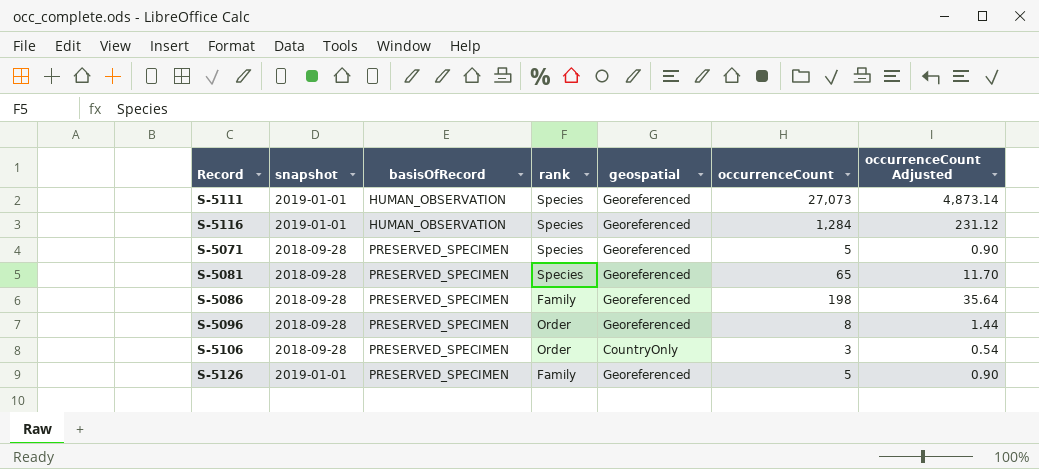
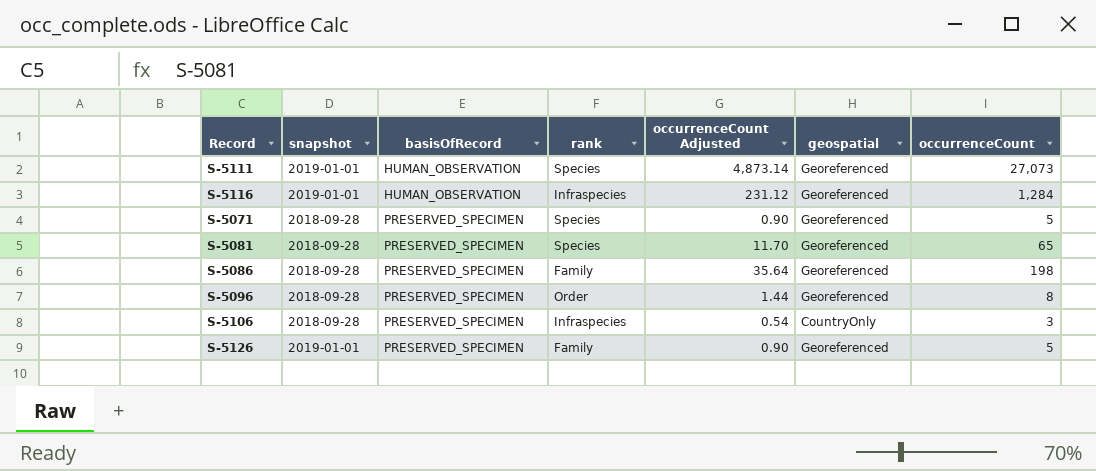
column occurrenceCount Adjusted | position: 7 -> 5
S-5116 | rank: Species -> Infraspecies
S-5106 | rank: Order -> Infraspecies

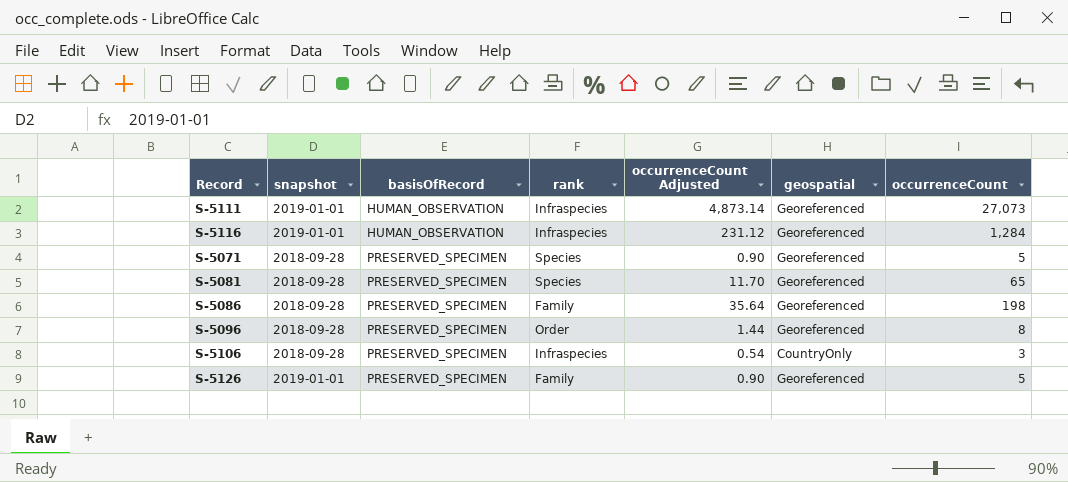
S-5111 | rank: Species -> Infraspecies

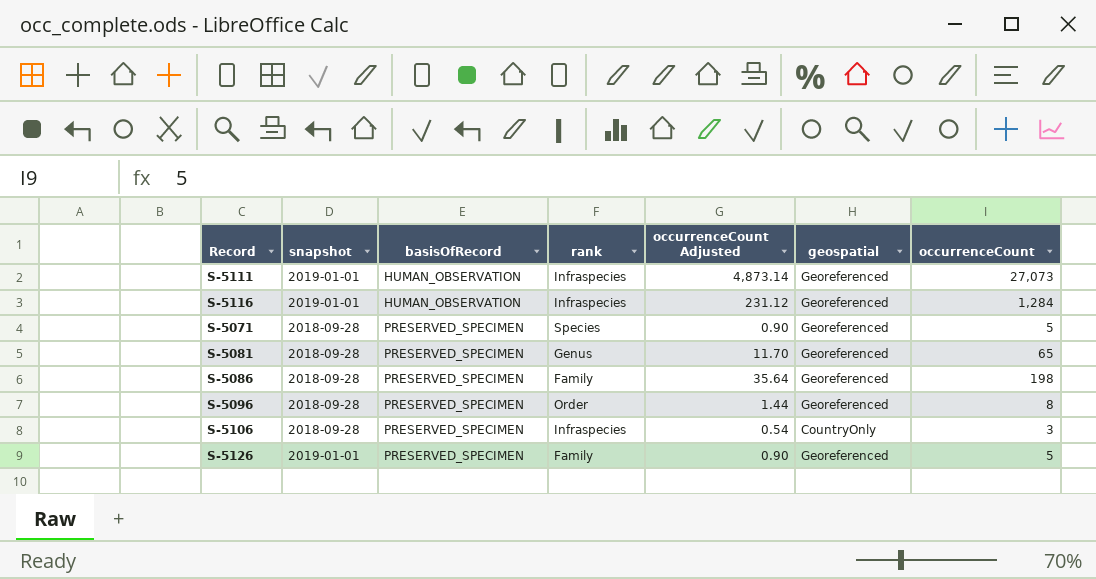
S-5081 | rank: Species -> Genus

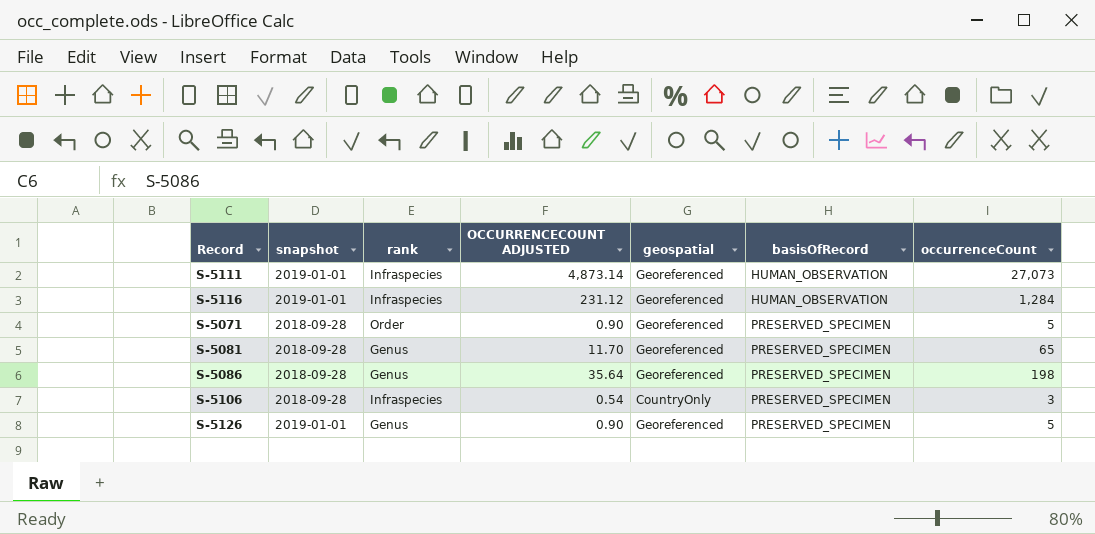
column name: occurrenceCount Adjusted -> OCCURRENCECOUNT ADJUSTED
column basisOfRecord | position: 3 -> 6
row S-5096: 2018-09-28 | PRESERVED_SPECIMEN | Order | 1.44 | Georeferenced | 8 -> none
S-5071 | rank: Species -> Order
S-5086 | rank: Family -> Genus
S-5126 | rank: Family -> Genus

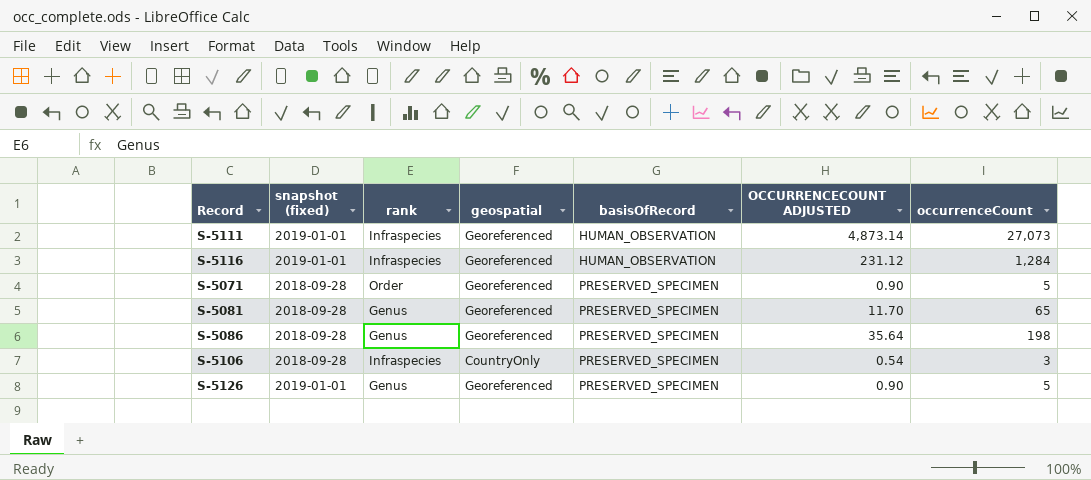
column name: snapshot -> snapshot (fixed)
column OCCURRENCECOUNT ADJUSTED | position: 4 -> 6

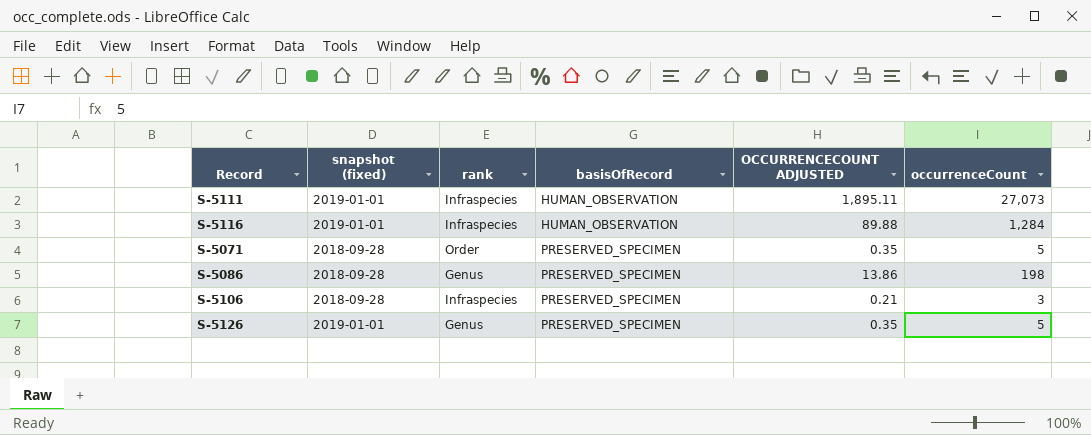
column geospatial | position: 4 -> none
column OCCURRENCECOUNT ADJUSTED | formula: [occurrenceCount] * 0.18 -> [occurrenceCount] * 0.07
row S-5081: 2018-09-28 | Genus | Georeferenced | PRESERVED_SPECIMEN | 11.70 | 65 -> none

